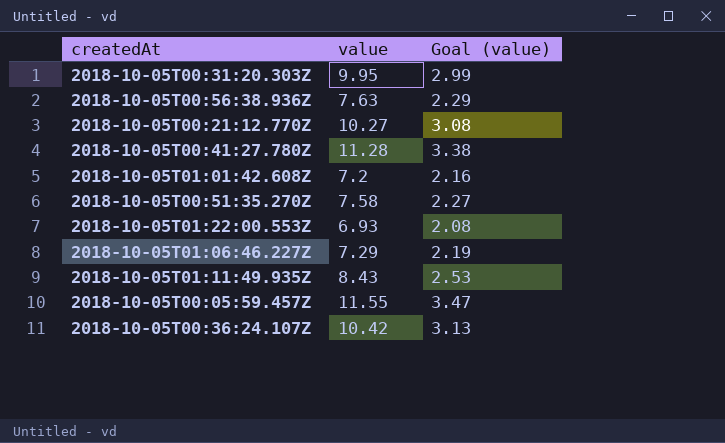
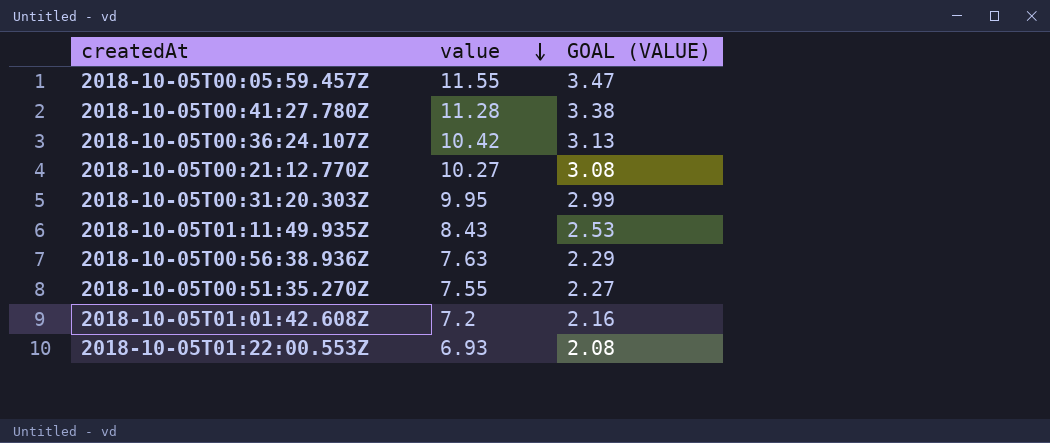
row order: none -> value descending
column name: Goal (value) -> GOAL (VALUE)
row 2018-10-05T01:06:46.227Z: 7.29 | 2.19 -> none
2018-10-05T00:51:35.270Z | value: 7.58 -> 7.55

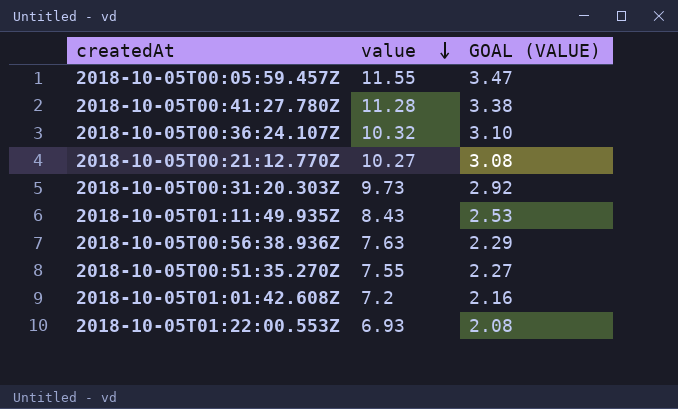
2018-10-05T00:36:24.107Z | value: 10.42 -> 10.32
2018-10-05T00:36:24.107Z | GOAL (VALUE): 3.13 -> 3.10
2018-10-05T00:31:20.303Z | value: 9.95 -> 9.73
2018-10-05T00:31:20.303Z | GOAL (VALUE): 2.99 -> 2.92

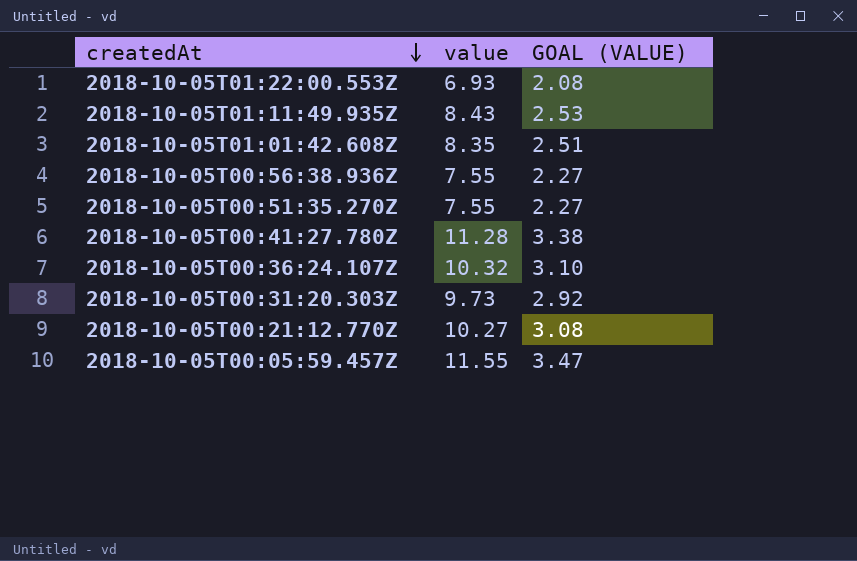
row order: value descending -> createdAt descending
2018-10-05T01:01:42.608Z | value: 7.2 -> 8.35
2018-10-05T01:01:42.608Z | GOAL (VALUE): 2.16 -> 2.51
2018-10-05T00:56:38.936Z | value: 7.63 -> 7.55
2018-10-05T00:56:38.936Z | GOAL (VALUE): 2.29 -> 2.27

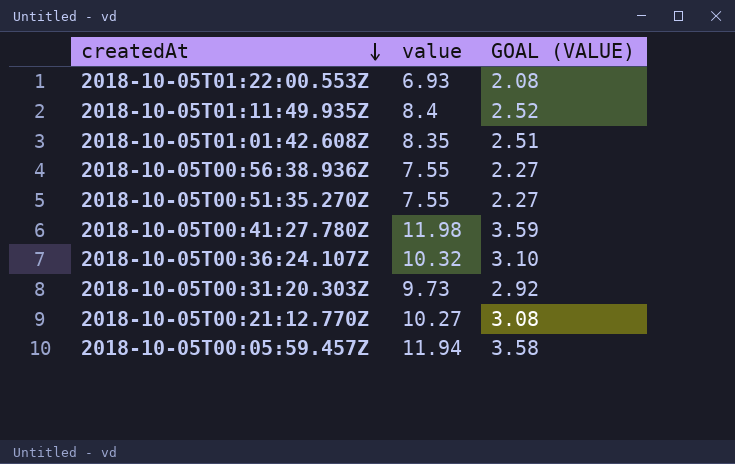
2018-10-05T01:11:49.935Z | value: 8.43 -> 8.4
2018-10-05T01:11:49.935Z | GOAL (VALUE): 2.53 -> 2.52
2018-10-05T00:41:27.780Z | value: 11.28 -> 11.98
2018-10-05T00:41:27.780Z | GOAL (VALUE): 3.38 -> 3.59
2018-10-05T00:05:59.457Z | value: 11.55 -> 11.94
2018-10-05T00:05:59.457Z | GOAL (VALUE): 3.47 -> 3.58

